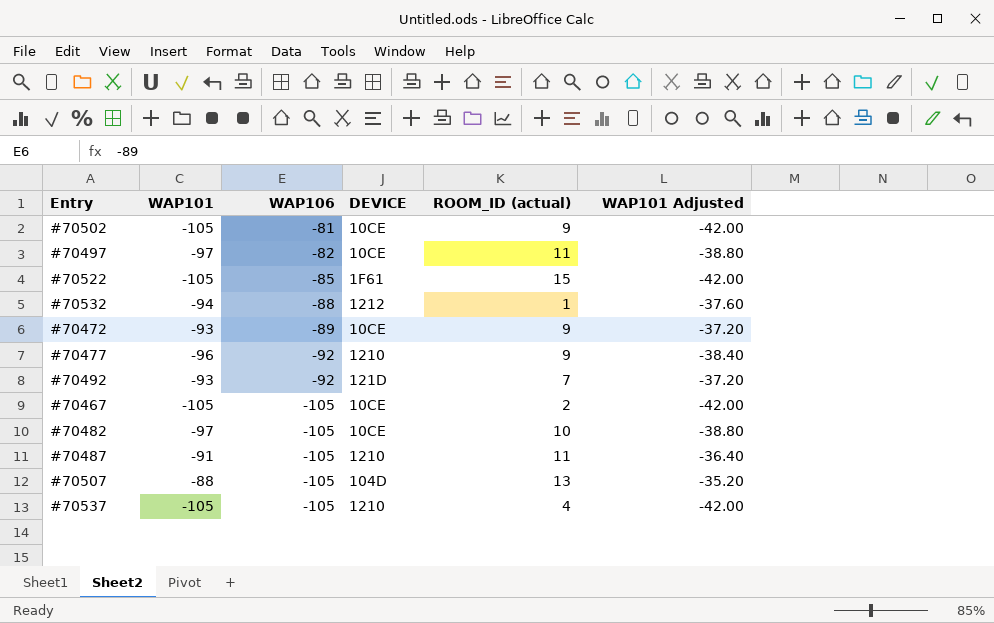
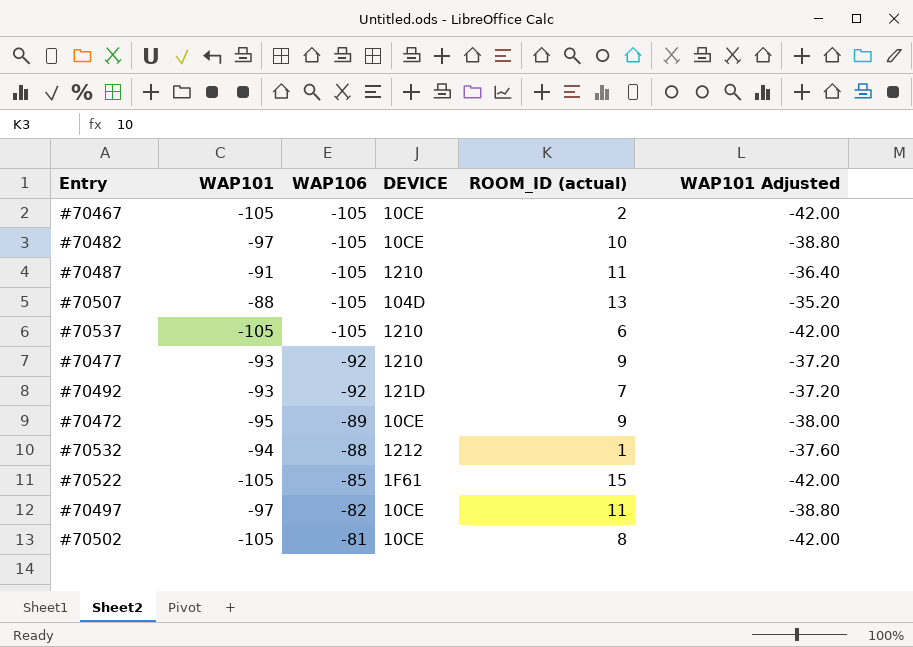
row order: WAP106 descending -> WAP106 ascending
#70537 | ROOM_ID (actual): 4 -> 6
#70477 | WAP101: -96 -> -93
#70477 | WAP101 Adjusted: -38.40 -> -37.20
#70472 | WAP101: -93 -> -95
#70472 | WAP101 Adjusted: -37.20 -> -38.00
#70502 | ROOM_ID (actual): 9 -> 8

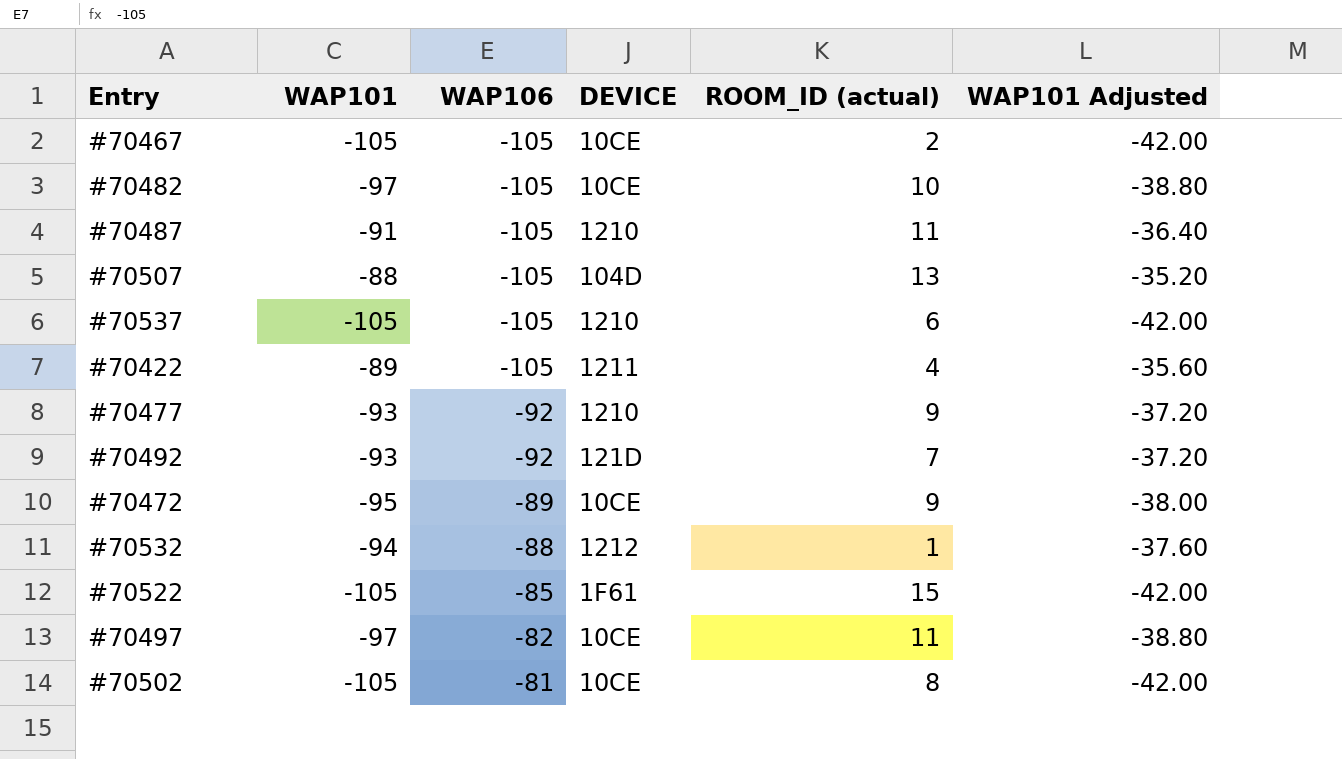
row #70422: none -> -89 | -105 | 1211 | 4 | -35.60

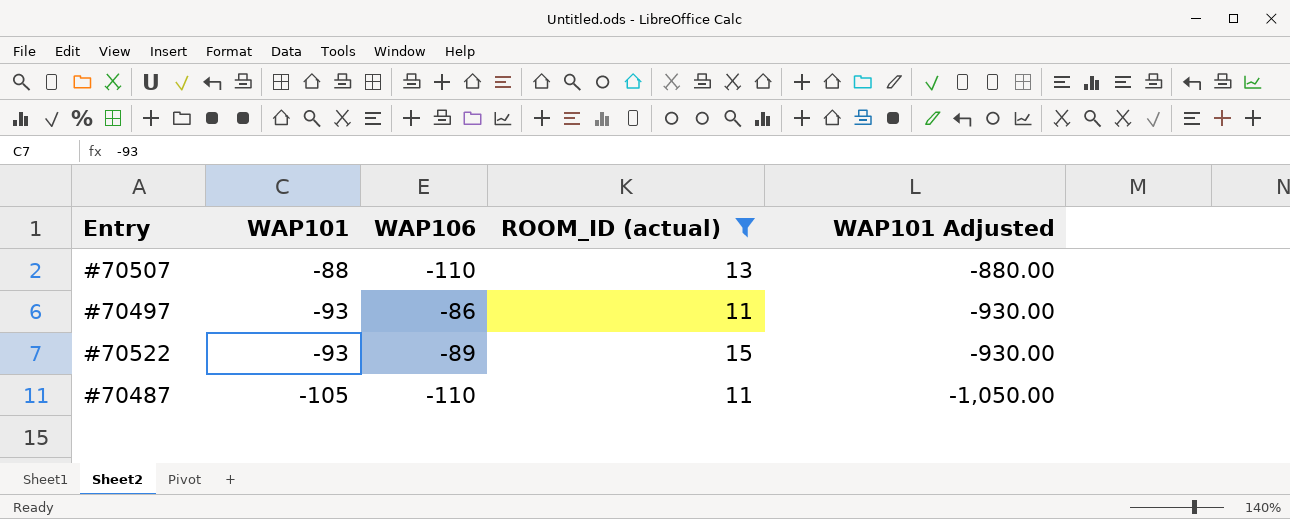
filter: none -> ROOM_ID (actual) >= 11
row order: WAP106 ascending -> WAP101 descending
column DEVICE | position: 4 -> none
column WAP101 Adjusted | formula: [WAP101] * 0.4 -> [WAP101] * 10
#70507 | WAP106: -105 -> -110
#70497 | WAP101: -97 -> -93
#70497 | WAP106: -82 -> -86
#70522 | WAP101: -105 -> -93
#70522 | WAP106: -85 -> -89
#70487 | WAP101: -91 -> -105
#70487 | WAP106: -105 -> -110

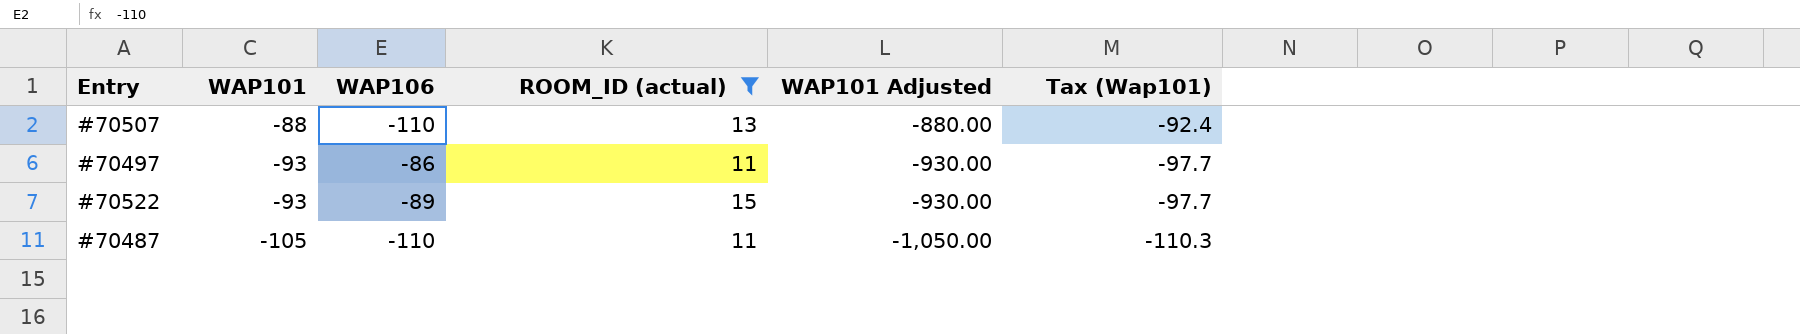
column Tax (Wap101) | formula: none -> [WAP101] * 1.05

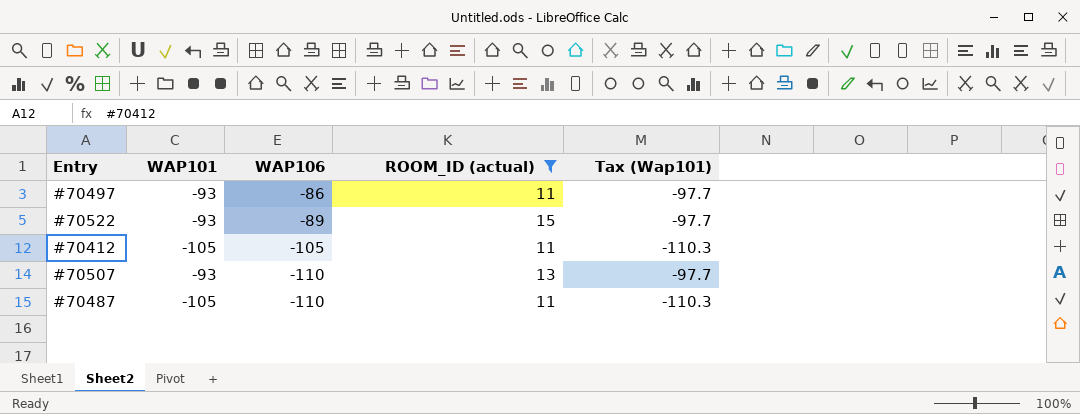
row order: WAP101 descending -> WAP106 descending
column WAP101 Adjusted | formula: [WAP101] * 10 -> none
row #70412: none -> -105 | -105 | 11 | -110.3
#70507 | WAP101: -88 -> -93
#70507 | Tax (Wap101): -92.4 -> -97.7

